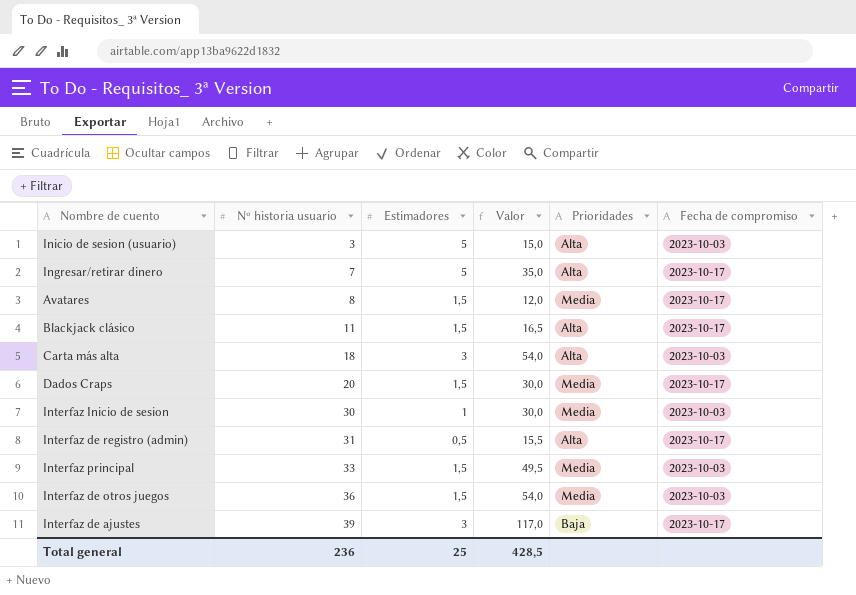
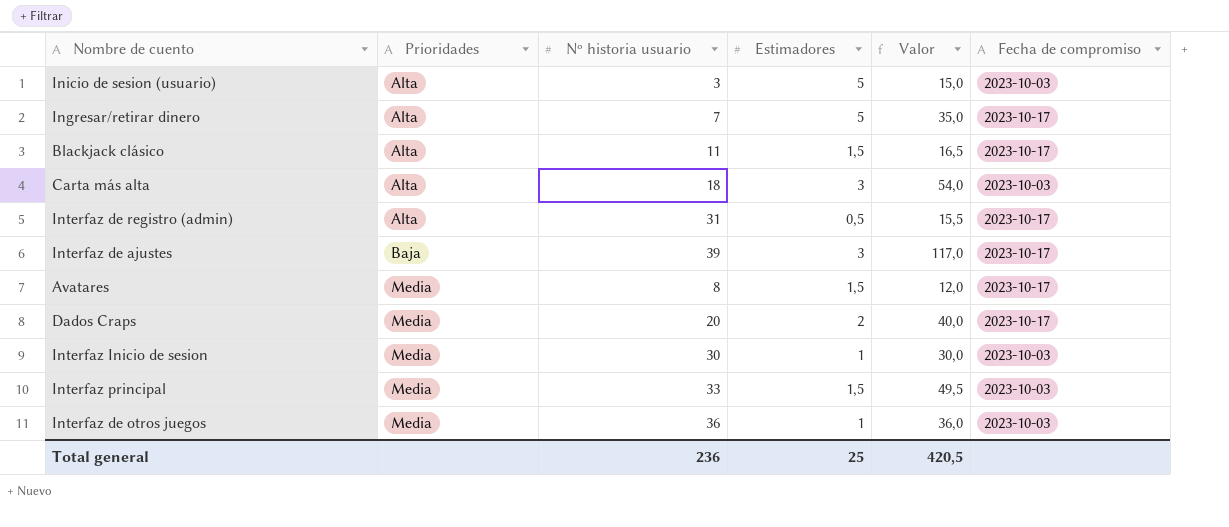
row order: Nº historia usuario ascending -> Prioridades ascending
column Prioridades | position: 5 -> 2
Dados Craps | Estimadores: 1,5 -> 2
Dados Craps | Valor: 30,0 -> 40,0
Interfaz de otros juegos | Estimadores: 1,5 -> 1
Interfaz de otros juegos | Valor: 54,0 -> 36,0
Total general | Valor: 428,5 -> 420,5

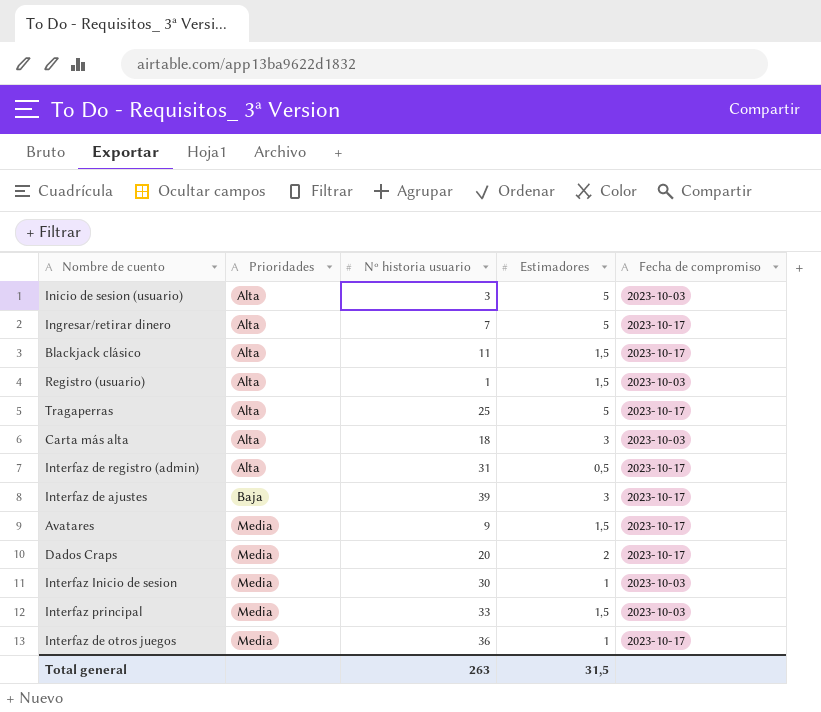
column Valor | formula: [Nº historia usuario] * [Estimadores] -> none
row Registro (usuario): none -> Alta | 1 | 1,5 | 2023-10-03
row Tragaperras: none -> Alta | 25 | 5 | 2023-10-17
Avatares | Nº historia usuario: 8 -> 9
Interfaz de otros juegos | Fecha de compromiso: 2023-10-03 -> 2023-10-17
Total general | Nº historia usuario: 236 -> 263
Total general | Estimadores: 25 -> 31,5

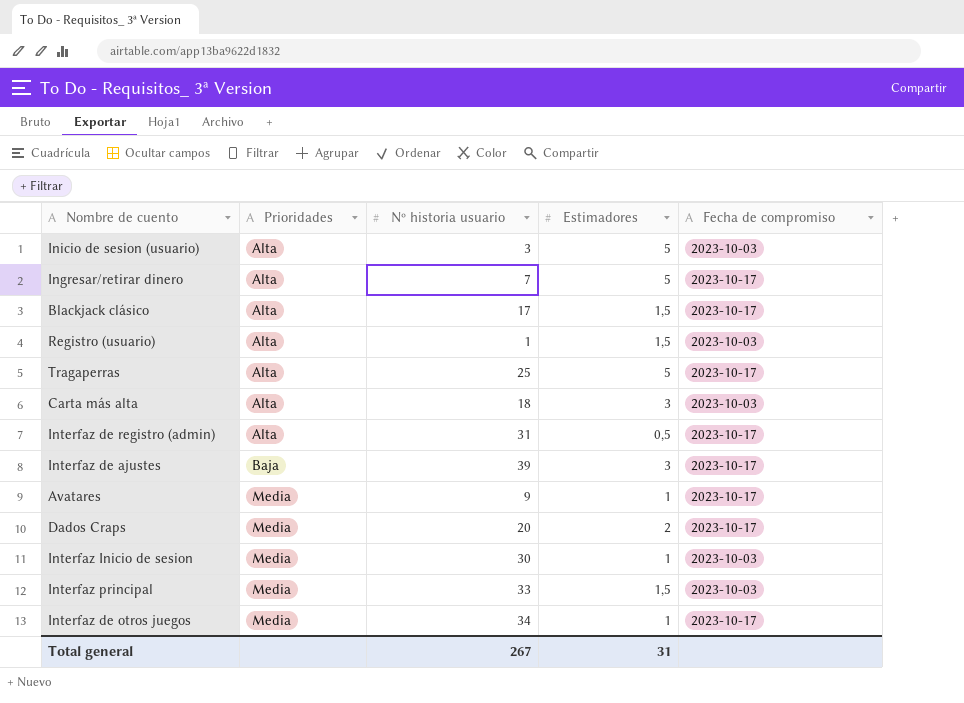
Blackjack clásico | Nº historia usuario: 11 -> 17
Avatares | Estimadores: 1,5 -> 1
Interfaz de otros juegos | Nº historia usuario: 36 -> 34
Total general | Nº historia usuario: 263 -> 267
Total general | Estimadores: 31,5 -> 31

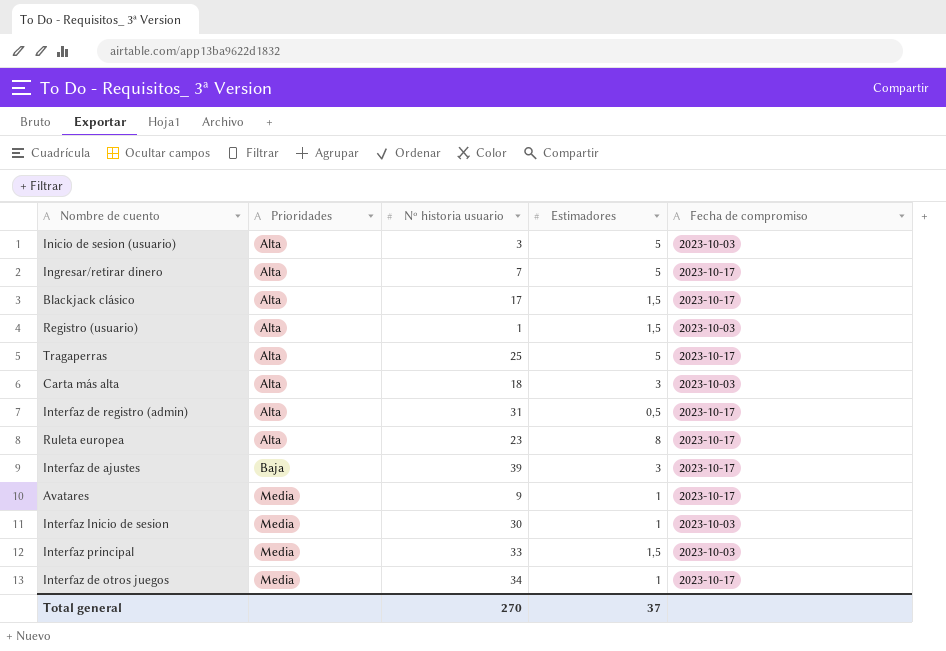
row Dados Craps: Media | 20 | 2 | 2023-10-17 -> none
row Ruleta europea: none -> Alta | 23 | 8 | 2023-10-17
Total general | Nº historia usuario: 267 -> 270
Total general | Estimadores: 31 -> 37

